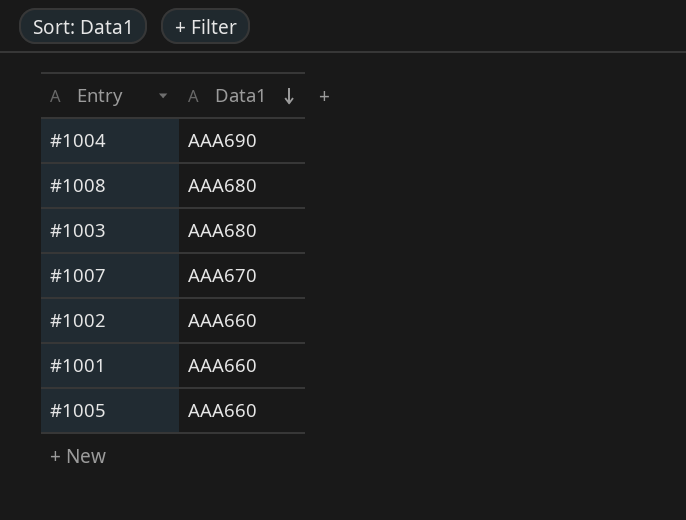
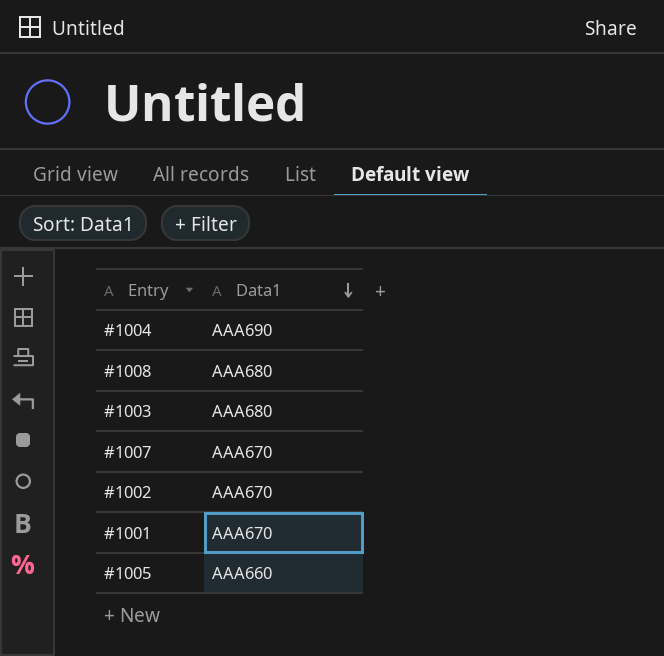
#1002 | Data1: AAA660 -> AAA670
#1001 | Data1: AAA660 -> AAA670

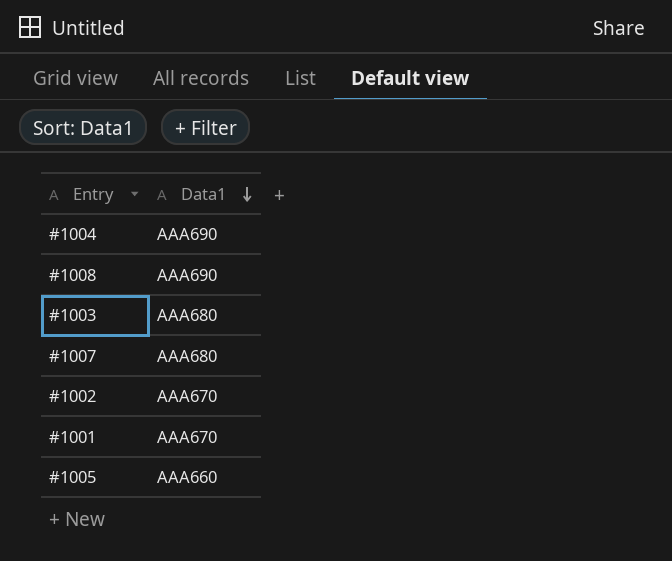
#1008 | Data1: AAA680 -> AAA690
#1007 | Data1: AAA670 -> AAA680

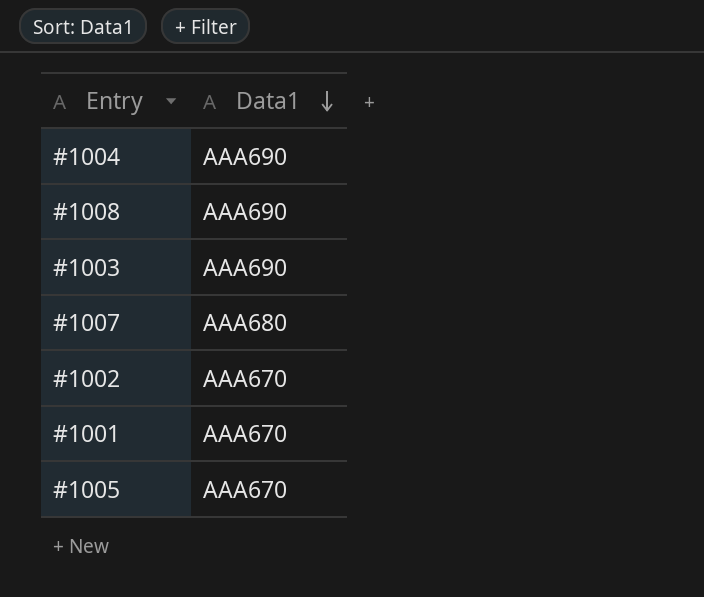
#1003 | Data1: AAA680 -> AAA690
#1005 | Data1: AAA660 -> AAA670

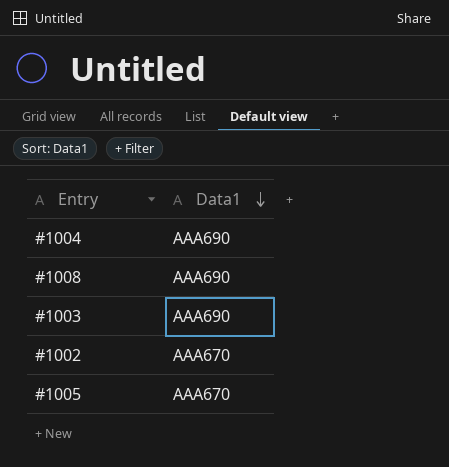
row #1007: AAA680 -> none
row #1001: AAA670 -> none

